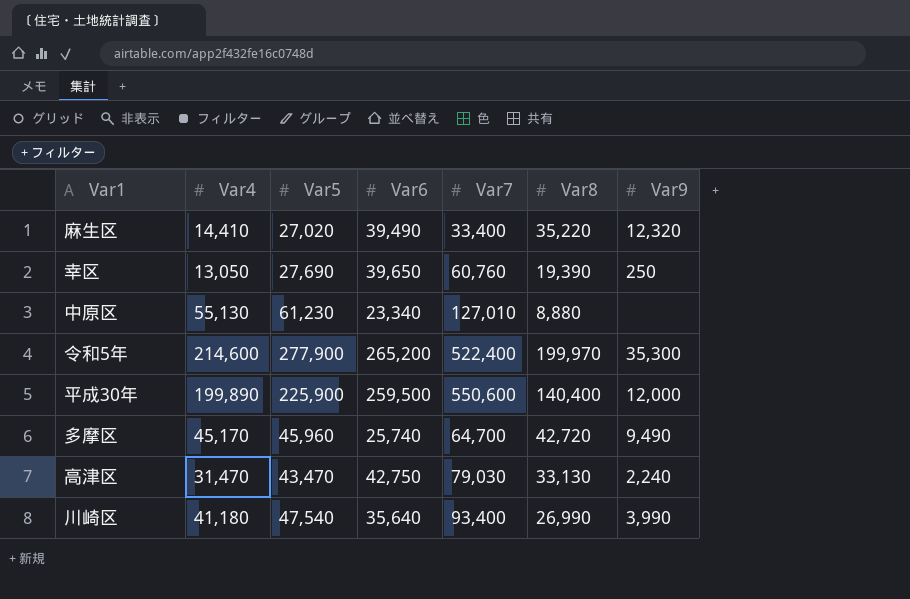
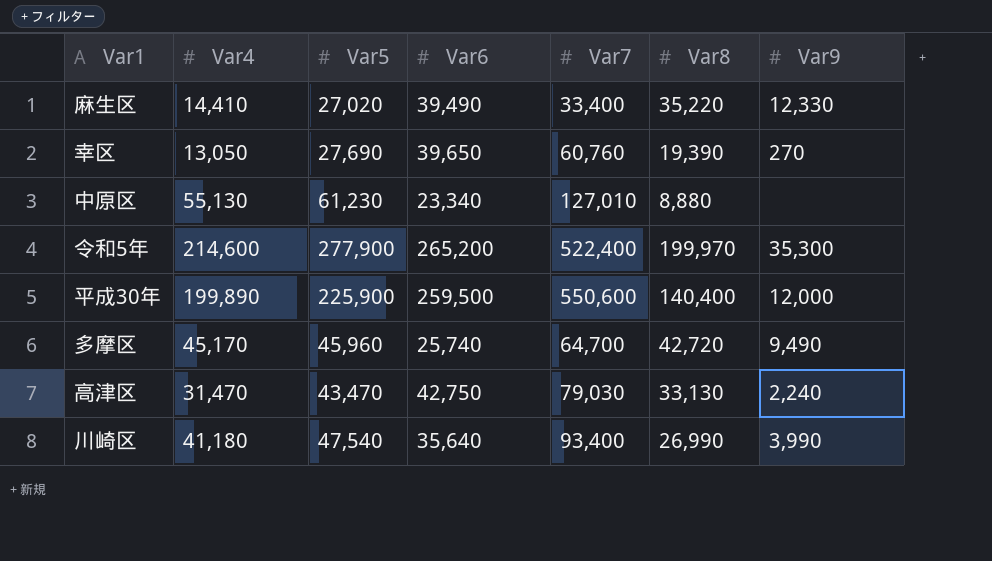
麻生区 | Var9: 12,320 -> 12,330
幸区 | Var9: 250 -> 270

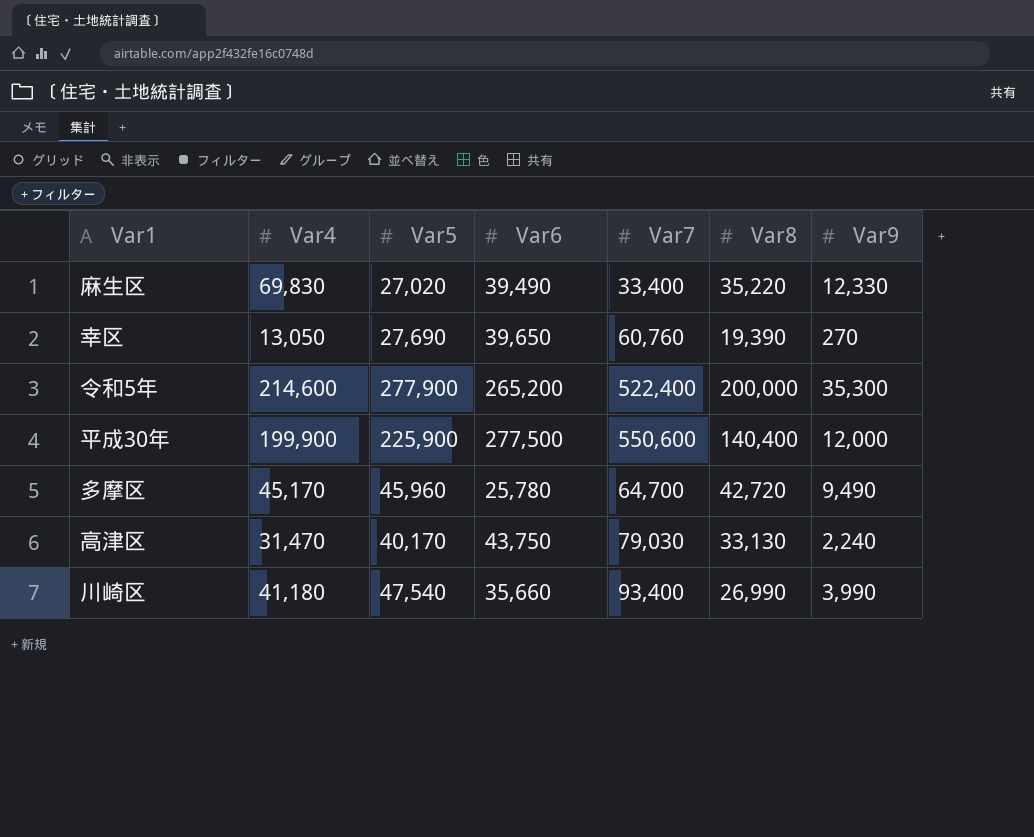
row 中原区: 55,130 | 61,230 | 23,340 | 127,010 | 8,880 | none -> none
麻生区 | Var4: 14,410 -> 69,830
令和5年 | Var8: 199,970 -> 200,000
平成30年 | Var4: 199,890 -> 199,900
平成30年 | Var6: 259,500 -> 277,500
多摩区 | Var6: 25,740 -> 25,780
高津区 | Var5: 43,470 -> 40,170
高津区 | Var6: 42,750 -> 43,750
川崎区 | Var6: 35,640 -> 35,660

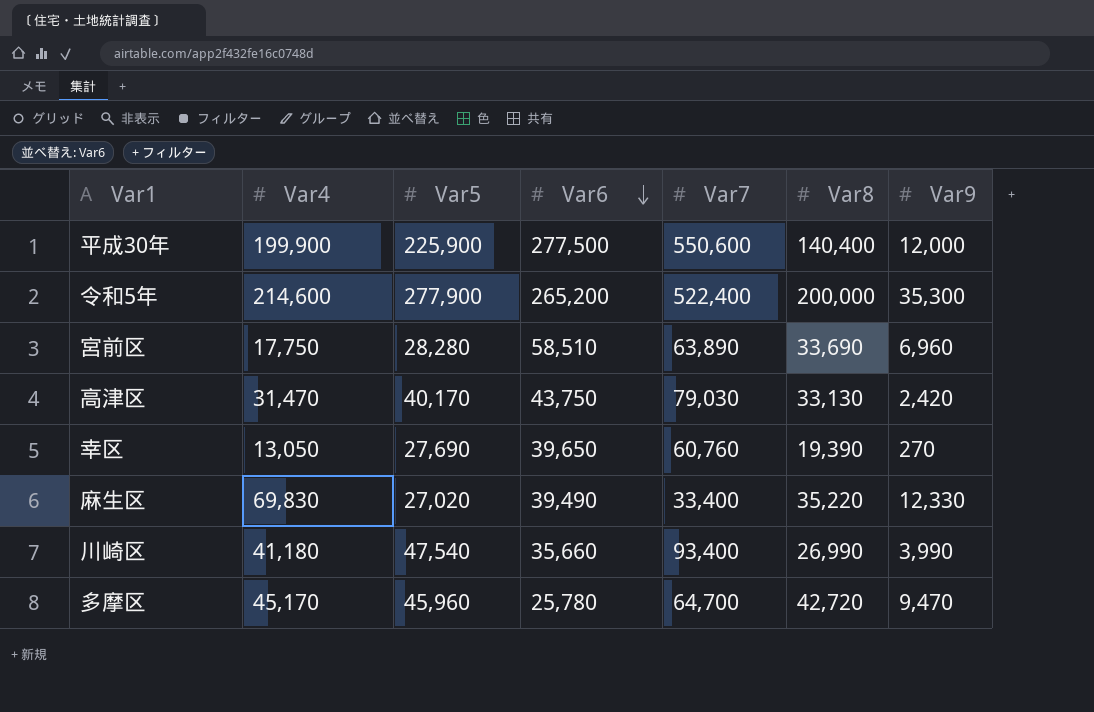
row order: none -> Var6 descending
row 宮前区: none -> 17,750 | 28,280 | 58,510 | 63,890 | 33,690 | 6,960
高津区 | Var9: 2,240 -> 2,420
多摩区 | Var9: 9,490 -> 9,470

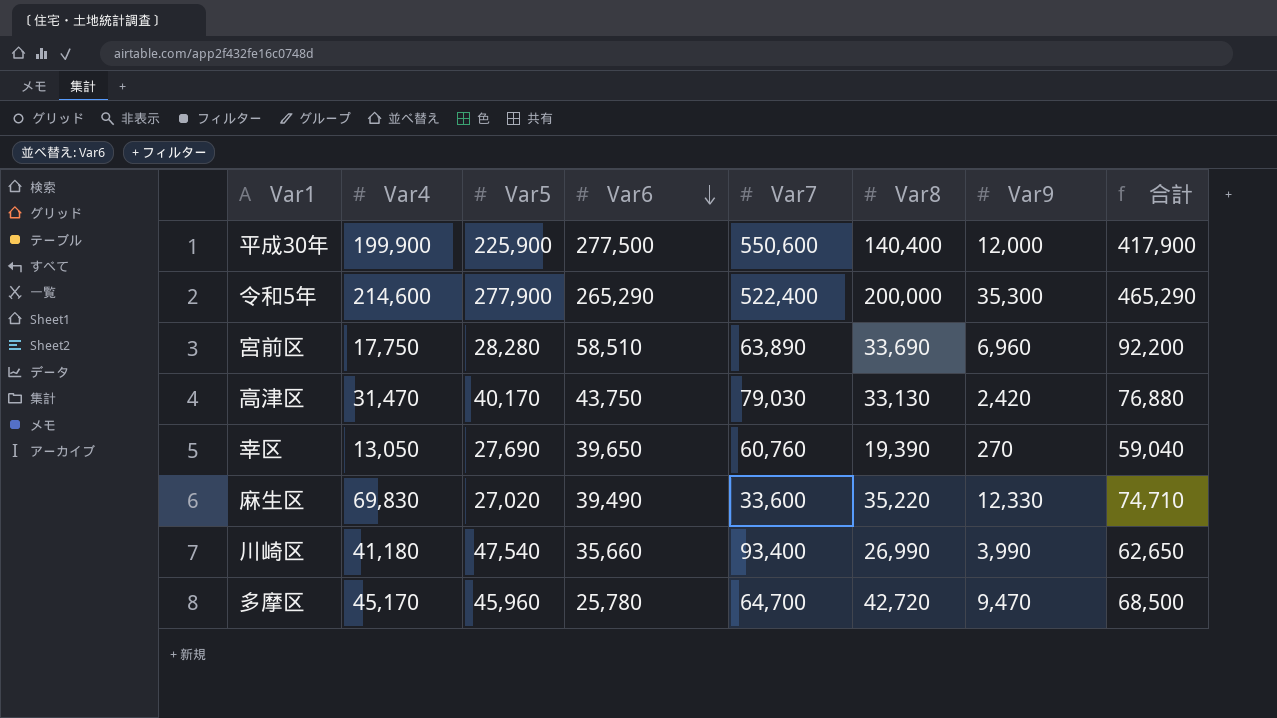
column 合計 | formula: none -> [Var6] + [Var8]
令和5年 | Var6: 265,200 -> 265,290
麻生区 | Var7: 33,400 -> 33,600

